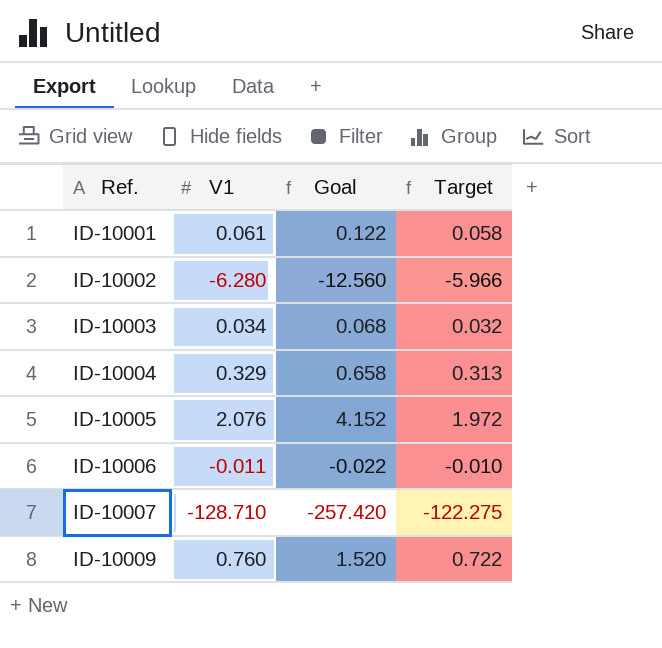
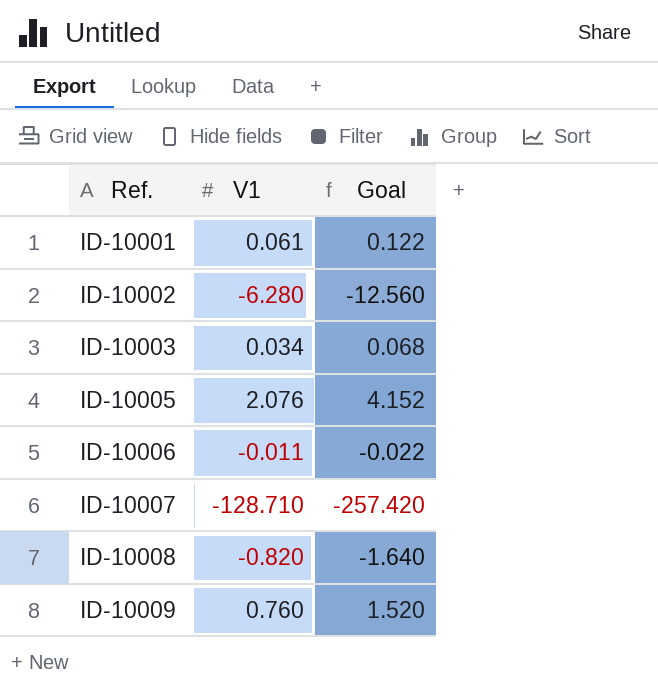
column Target | formula: [V1] * 0.95 -> none
row ID-10004: 0.329 | 0.658 | 0.313 -> none
row ID-10008: none -> -0.820 | -1.640

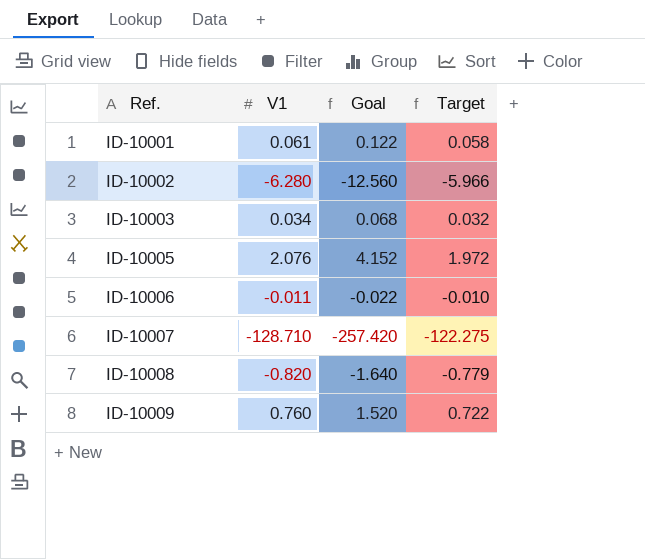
column Target | formula: none -> [V1] * 0.95

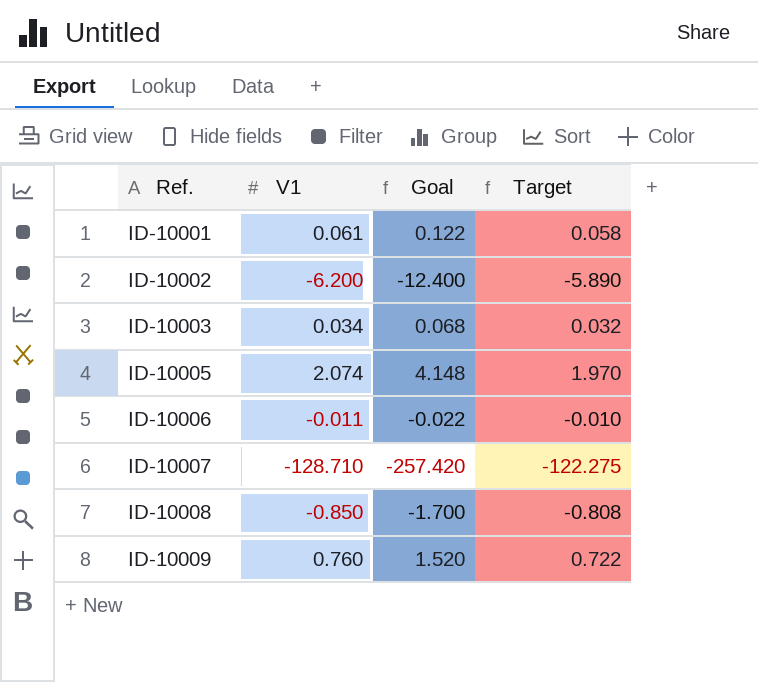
ID-10002 | V1: -6.280 -> -6.200
ID-10002 | Goal: -12.560 -> -12.400
ID-10002 | Target: -5.966 -> -5.890
ID-10005 | V1: 2.076 -> 2.074
ID-10005 | Goal: 4.152 -> 4.148
ID-10005 | Target: 1.972 -> 1.970
ID-10008 | V1: -0.820 -> -0.850
ID-10008 | Goal: -1.640 -> -1.700
ID-10008 | Target: -0.779 -> -0.808

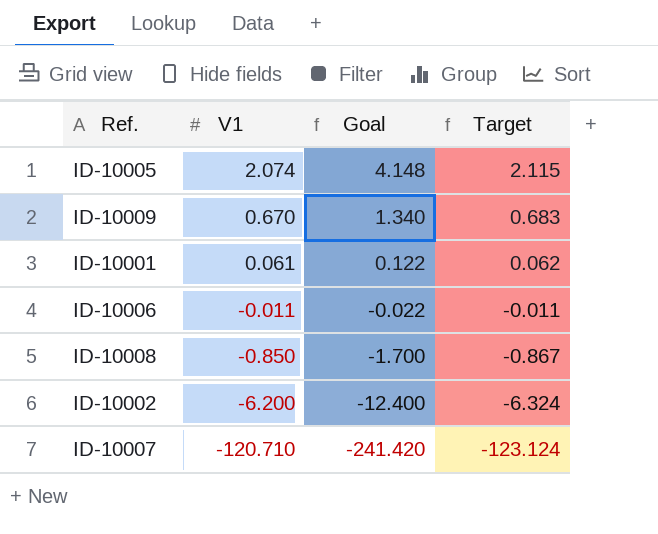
row order: Ref. ascending -> V1 descending
column Target | formula: [V1] * 0.95 -> [V1] * 1.02
row ID-10003: 0.034 | 0.068 | 0.032 -> none
ID-10009 | V1: 0.760 -> 0.670
ID-10009 | Goal: 1.520 -> 1.340
ID-10007 | V1: -128.710 -> -120.710
ID-10007 | Goal: -257.420 -> -241.420

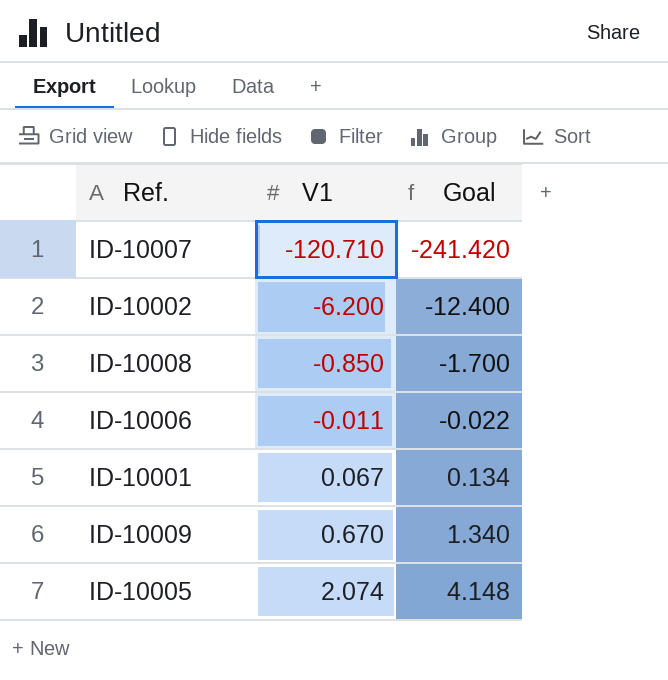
row order: V1 descending -> V1 ascending
column Target | formula: [V1] * 1.02 -> none
ID-10001 | V1: 0.061 -> 0.067
ID-10001 | Goal: 0.122 -> 0.134

